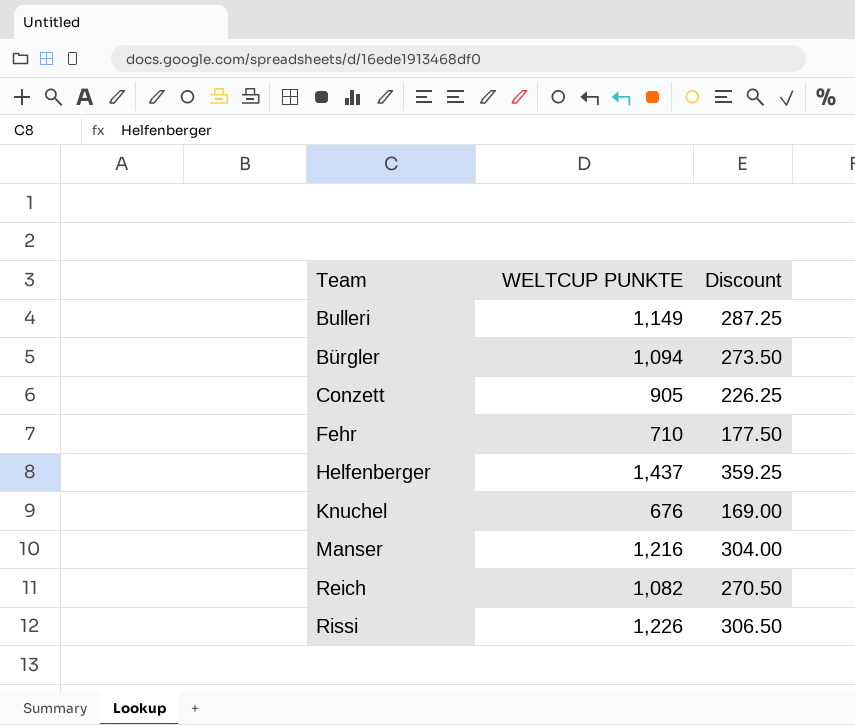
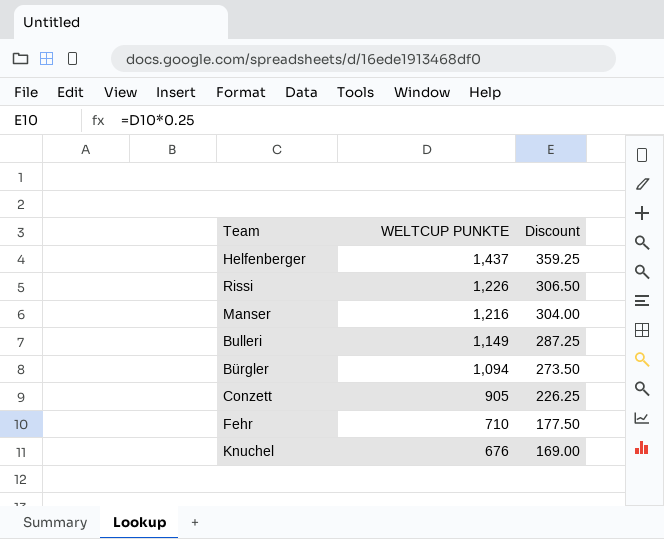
row order: Team ascending -> WELTCUP PUNKTE descending
row Reich: 1,082 | 270.50 -> none

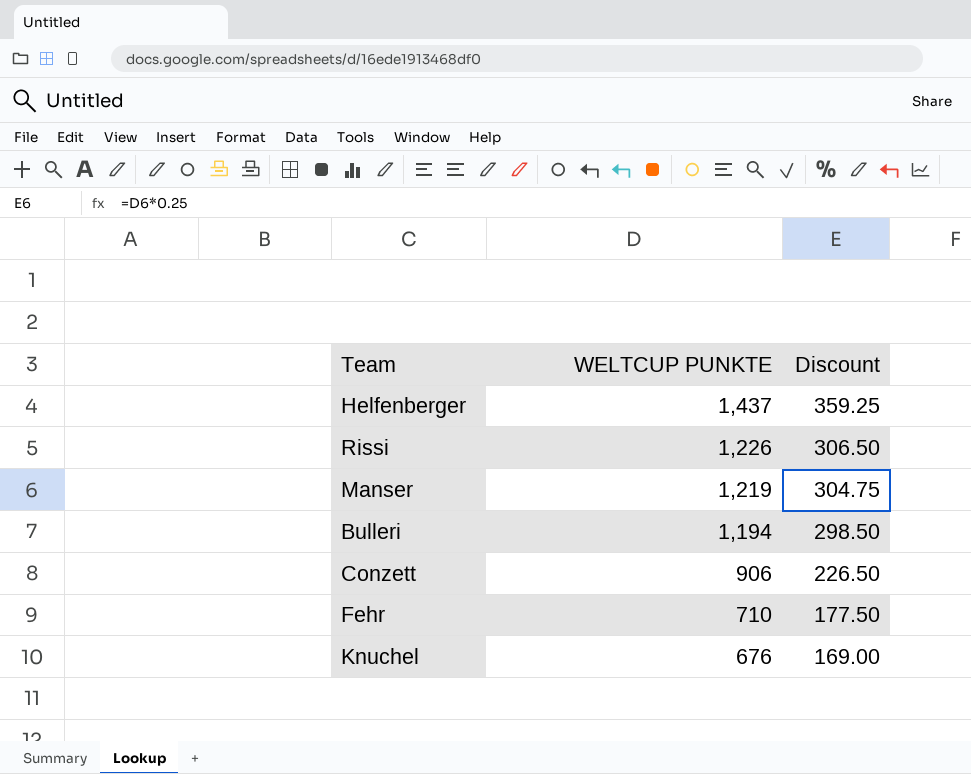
row Bürgler: 1,094 | 273.50 -> none
Manser | WELTCUP PUNKTE: 1,216 -> 1,219
Manser | Discount: 304.00 -> 304.75
Bulleri | WELTCUP PUNKTE: 1,149 -> 1,194
Bulleri | Discount: 287.25 -> 298.50
Conzett | WELTCUP PUNKTE: 905 -> 906
Conzett | Discount: 226.25 -> 226.50

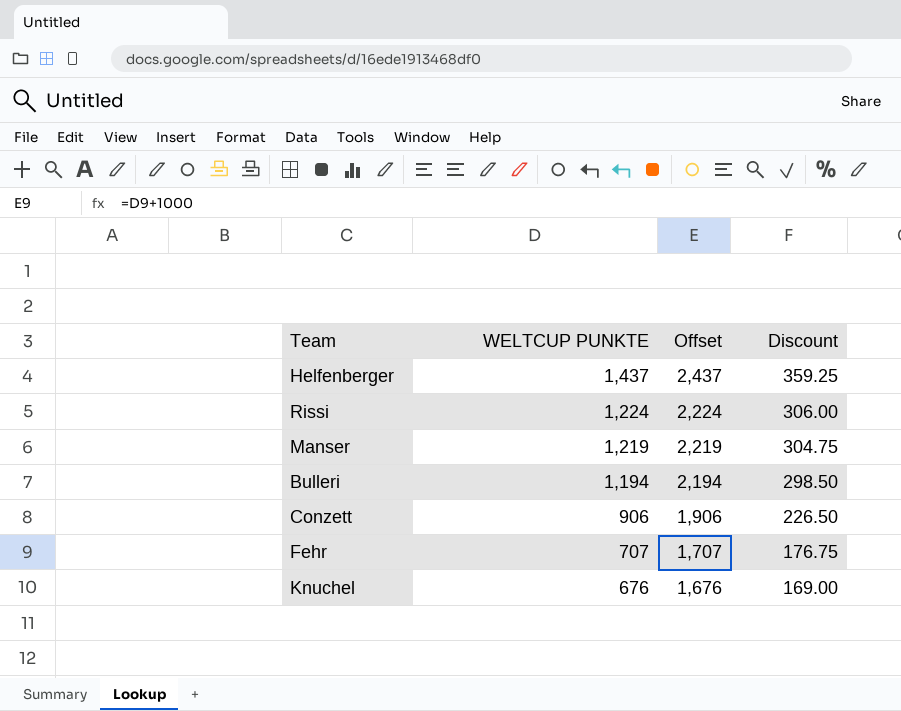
column Offset | formula: none -> [WELTCUP PUNKTE] + 1000
Rissi | WELTCUP PUNKTE: 1,226 -> 1,224
Rissi | Discount: 306.50 -> 306.00
Fehr | WELTCUP PUNKTE: 710 -> 707
Fehr | Discount: 177.50 -> 176.75

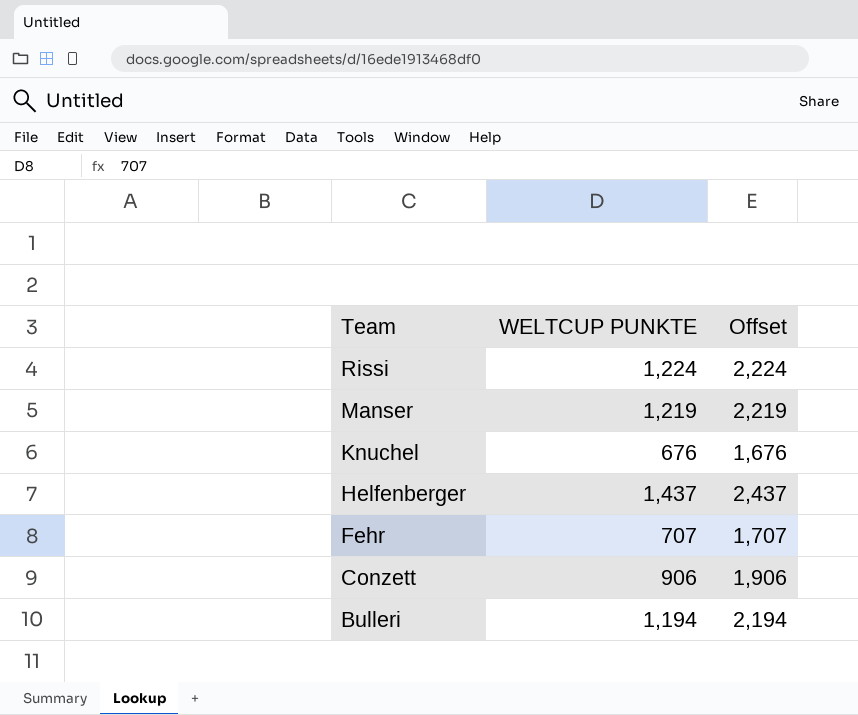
row order: WELTCUP PUNKTE descending -> Team descending
column Discount | formula: [WELTCUP PUNKTE] * 0.25 -> none

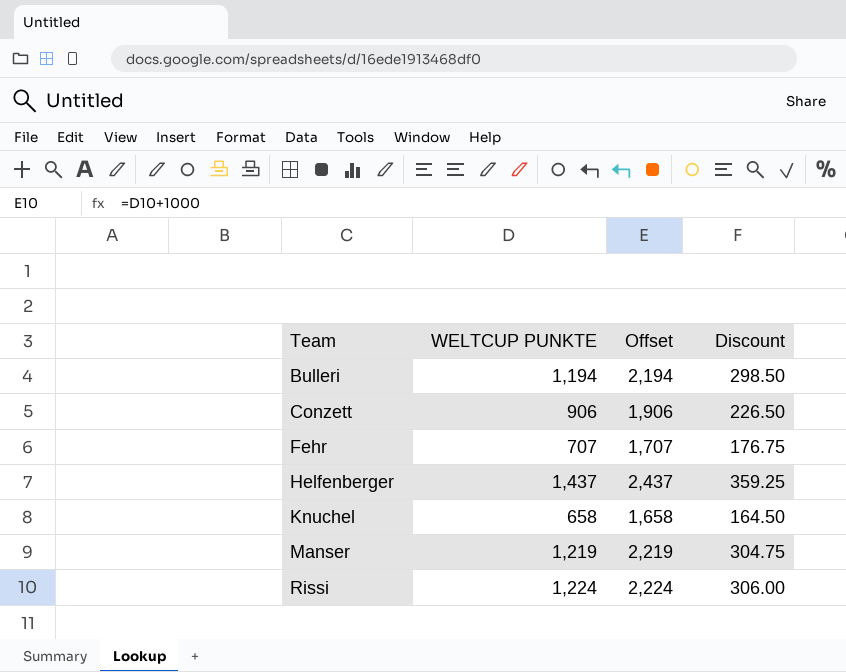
row order: Team descending -> Team ascending
column Discount | formula: none -> [WELTCUP PUNKTE] * 0.25
Knuchel | WELTCUP PUNKTE: 676 -> 658
Knuchel | Offset: 1,676 -> 1,658

